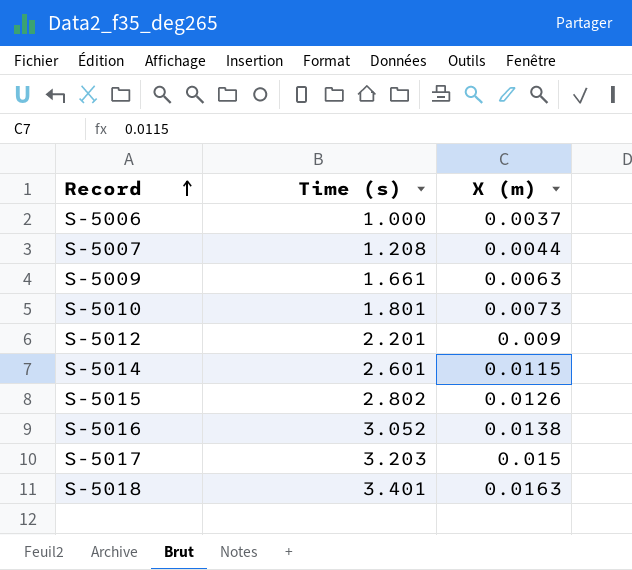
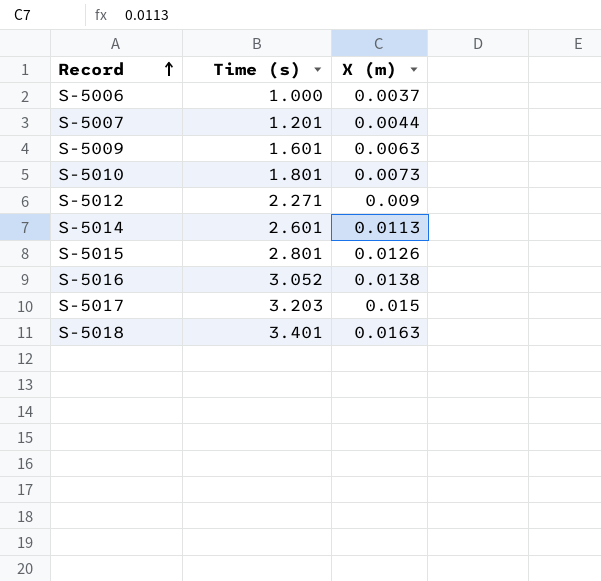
S-5007 | Time (s): 1.208 -> 1.201
S-5009 | Time (s): 1.661 -> 1.601
S-5012 | Time (s): 2.201 -> 2.271
S-5014 | X (m): 0.0115 -> 0.0113
S-5015 | Time (s): 2.802 -> 2.801

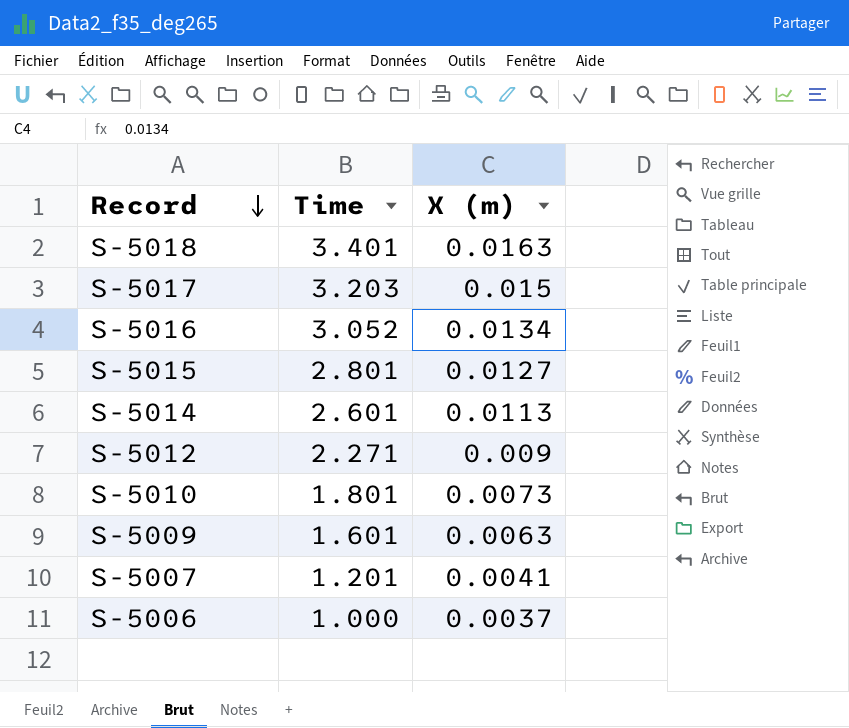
row order: Record ascending -> Record descending
column name: Time (s) -> Time
S-5016 | X (m): 0.0138 -> 0.0134
S-5015 | X (m): 0.0126 -> 0.0127
S-5007 | X (m): 0.0044 -> 0.0041

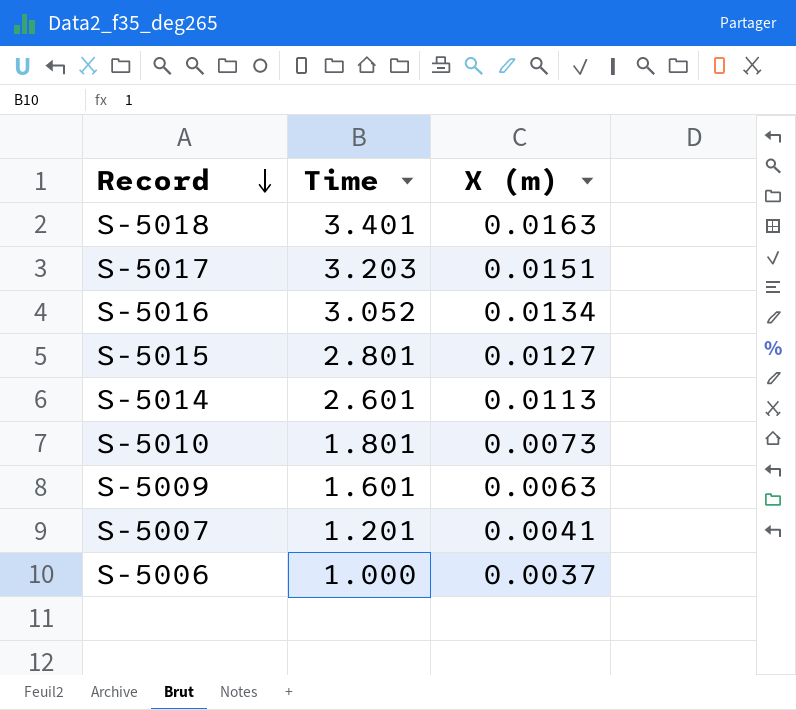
row S-5012: 2.271 | 0.009 -> none
S-5017 | X (m): 0.015 -> 0.0151

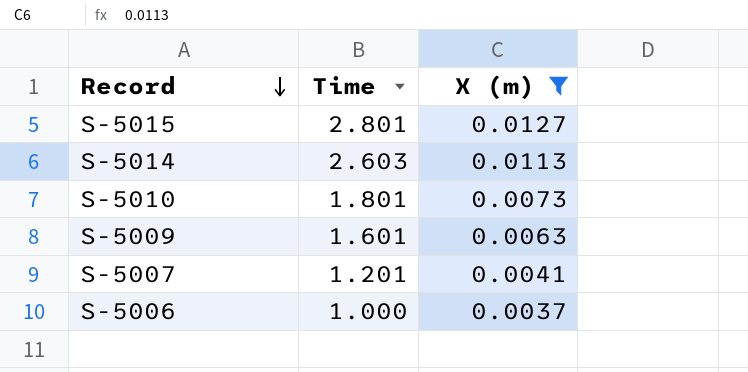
filter: none -> X (m) <= 0.0127
S-5014 | Time: 2.601 -> 2.603

